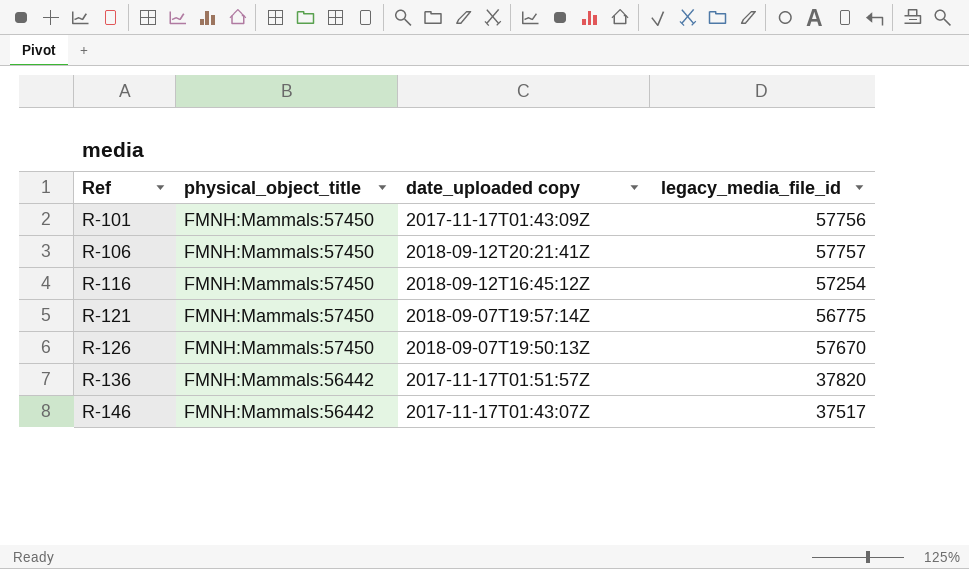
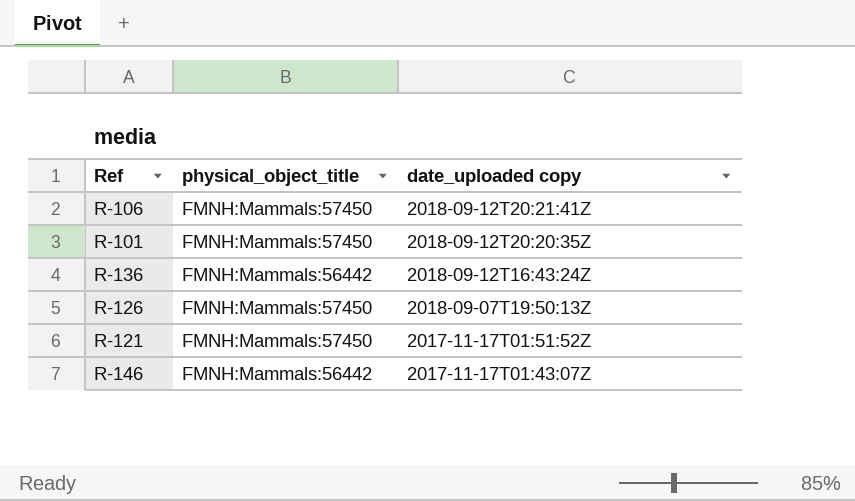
row order: Ref ascending -> date_uploaded copy descending
column legacy_media_file_id | position: 4 -> none
row R-116: FMNH:Mammals:57450 | 2018-09-12T16:45:12Z | 57254 -> none
R-101 | date_uploaded copy: 2017-11-17T01:43:09Z -> 2018-09-12T20:20:35Z
R-136 | date_uploaded copy: 2017-11-17T01:51:57Z -> 2018-09-12T16:43:24Z
R-121 | date_uploaded copy: 2018-09-07T19:57:14Z -> 2017-11-17T01:51:52Z

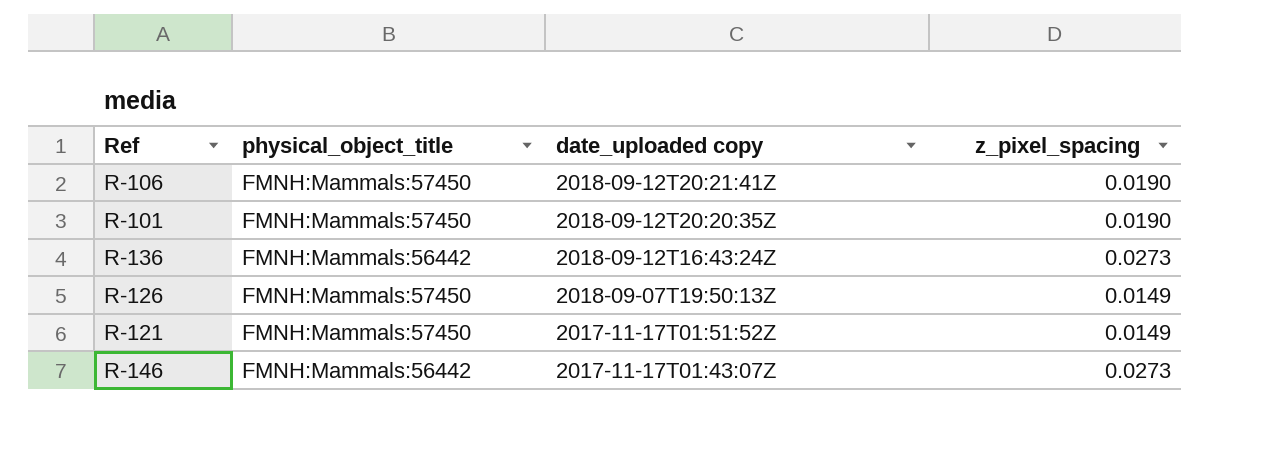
column z_pixel_spacing | position: none -> 4

